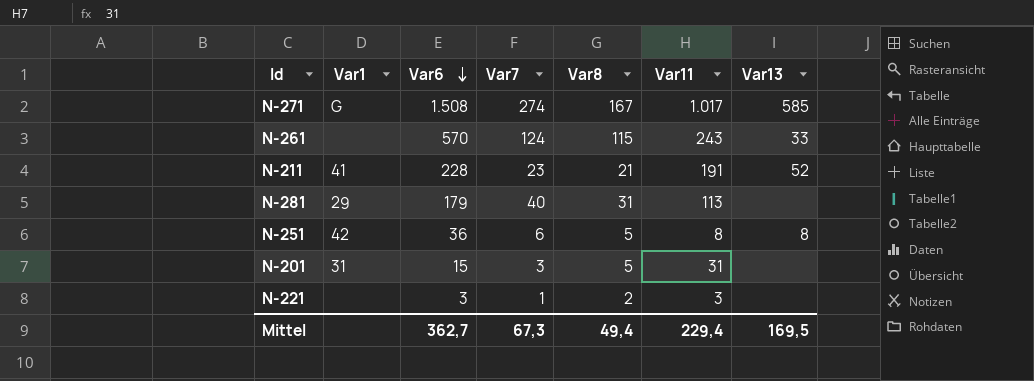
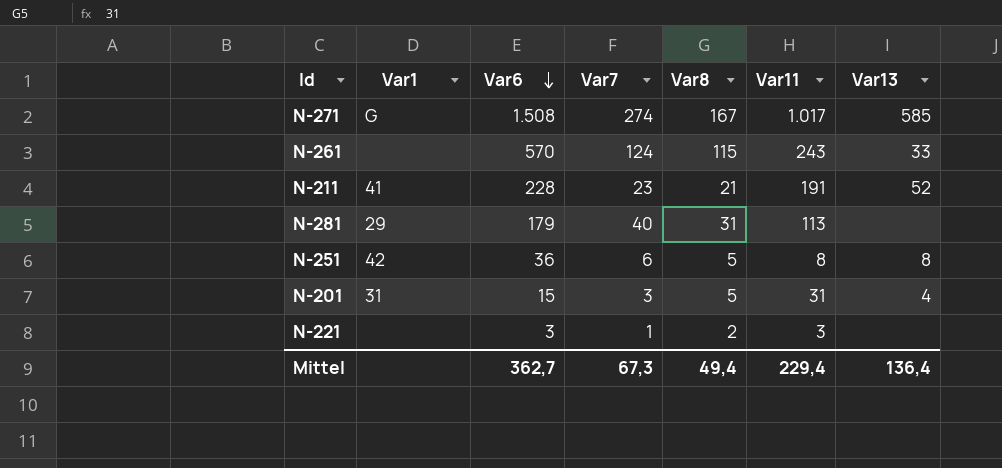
N-201 | Var13: none -> 4
Mittel | Var13: 169,5 -> 136,4

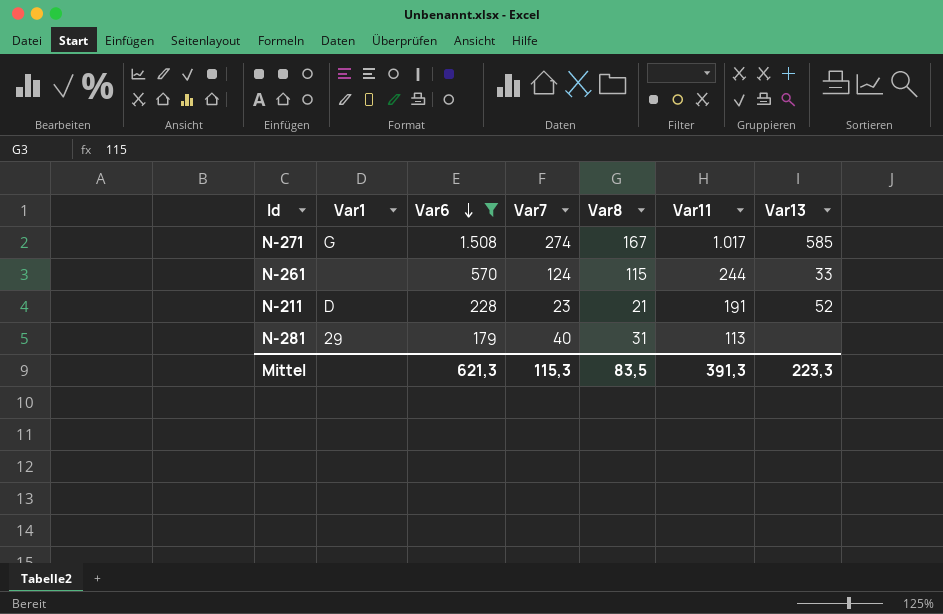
filter: none -> Var6 >= 179
N-261 | Var11: 243 -> 244
N-211 | Var1: 41 -> D
Mittel | Var6: 362,7 -> 621,3
Mittel | Var7: 67,3 -> 115,3
Mittel | Var8: 49,4 -> 83,5
Mittel | Var11: 229,4 -> 391,3
Mittel | Var13: 136,4 -> 223,3

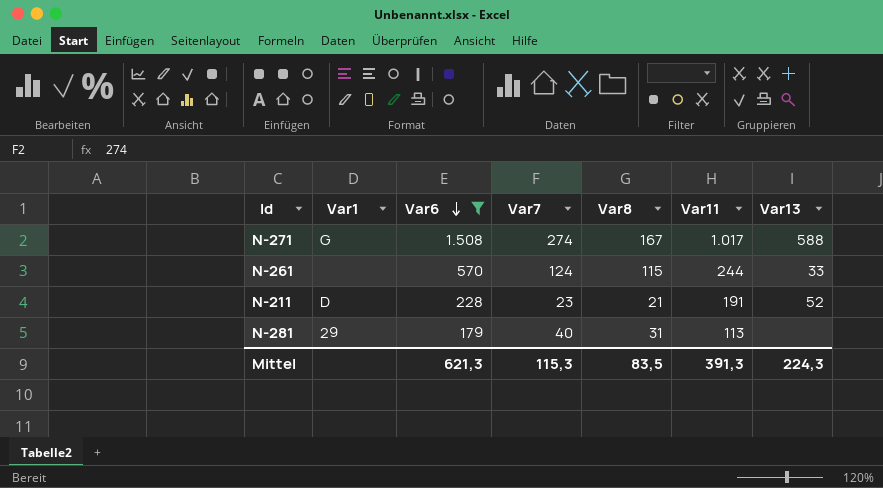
N-271 | Var13: 585 -> 588
Mittel | Var13: 223,3 -> 224,3

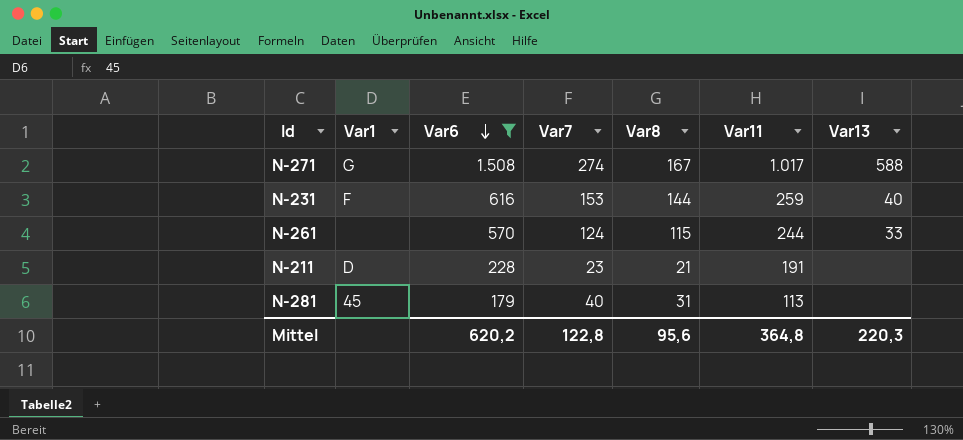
row N-231: none -> F | 616 | 153 | 144 | 259 | 40
N-211 | Var13: 52 -> none
N-281 | Var1: 29 -> 45
Mittel | Var6: 621,3 -> 620,2
Mittel | Var7: 115,3 -> 122,8
Mittel | Var8: 83,5 -> 95,6
Mittel | Var11: 391,3 -> 364,8
Mittel | Var13: 224,3 -> 220,3

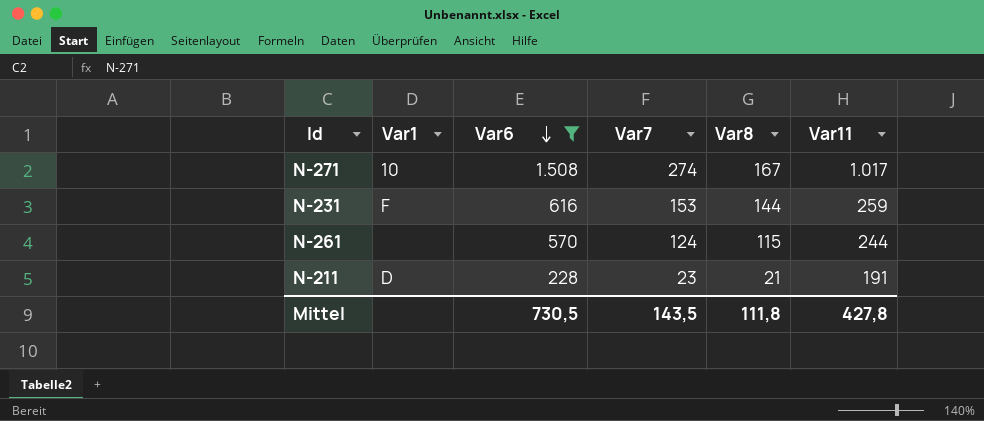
column Var13 | position: 7 -> none
row N-281: 45 | 179 | 40 | 31 | 113 | none -> none
N-271 | Var1: G -> 10
Mittel | Var6: 620,2 -> 730,5
Mittel | Var7: 122,8 -> 143,5
Mittel | Var8: 95,6 -> 111,8
Mittel | Var11: 364,8 -> 427,8

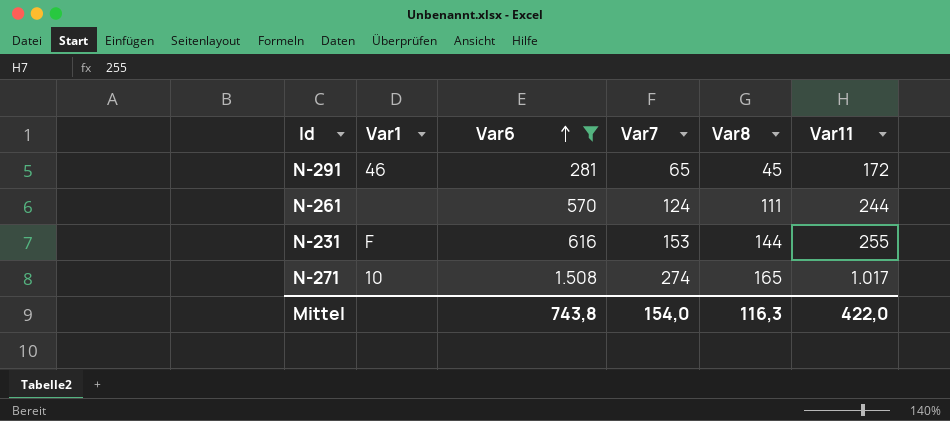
row order: Var6 descending -> Var6 ascending
row N-211: D | 228 | 23 | 21 | 191 -> none
row N-291: none -> 46 | 281 | 65 | 45 | 172
N-261 | Var8: 115 -> 111
N-231 | Var11: 259 -> 255
N-271 | Var8: 167 -> 165
Mittel | Var6: 730,5 -> 743,8
Mittel | Var7: 143,5 -> 154,0
Mittel | Var8: 111,8 -> 116,3
Mittel | Var11: 427,8 -> 422,0

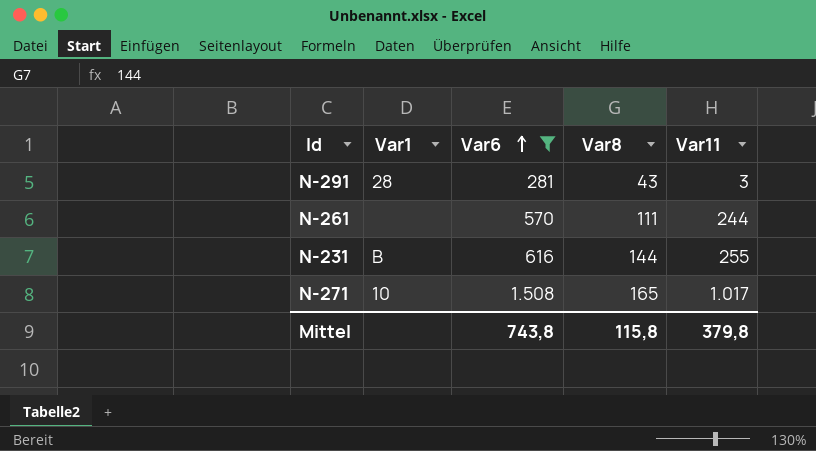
column Var7 | position: 4 -> none
N-291 | Var1: 46 -> 28
N-291 | Var8: 45 -> 43
N-291 | Var11: 172 -> 3
N-231 | Var1: F -> B
Mittel | Var8: 116,3 -> 115,8
Mittel | Var11: 422,0 -> 379,8

